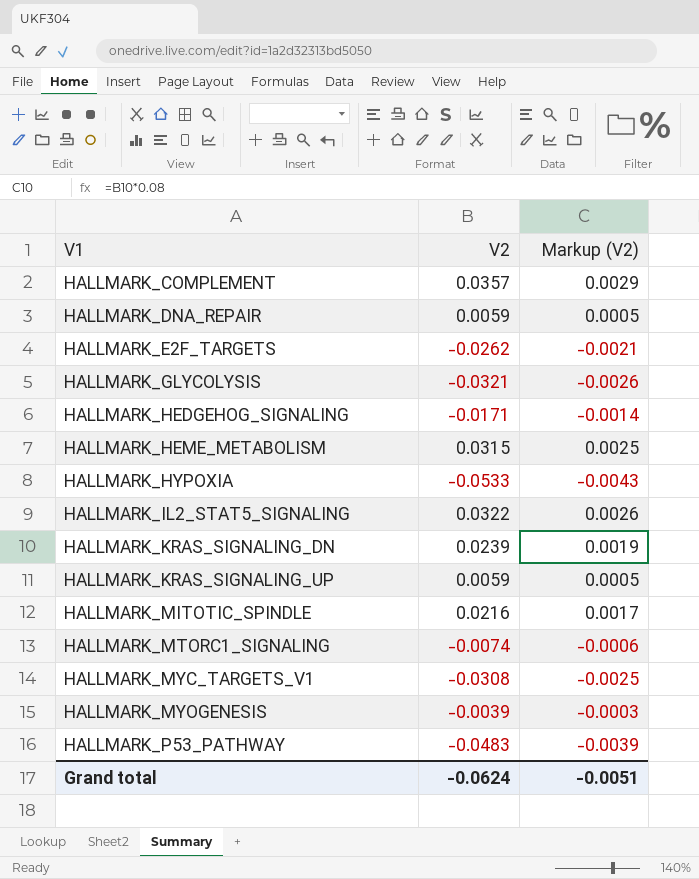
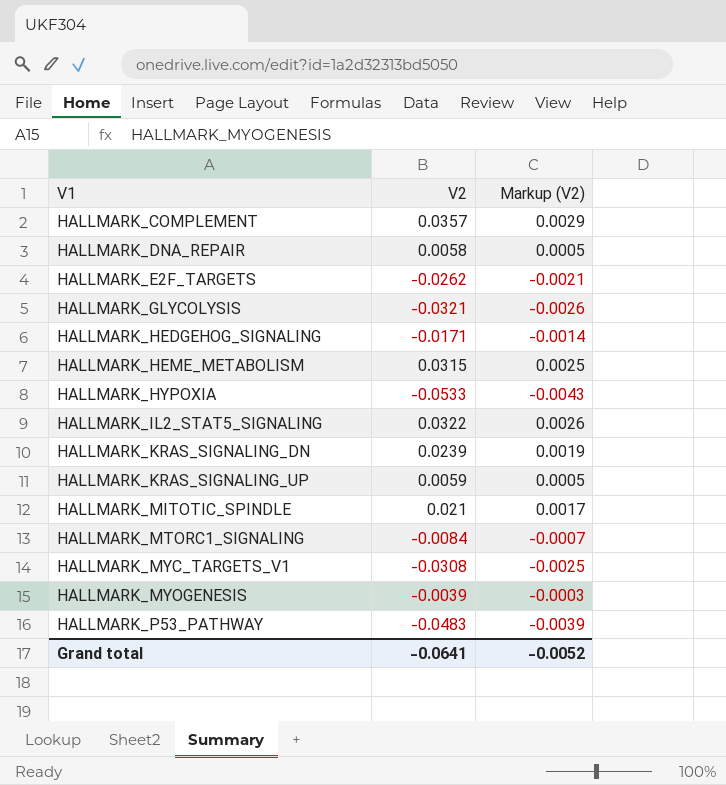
HALLMARK_DNA_REPAIR | V2: 0.0059 -> 0.0058
HALLMARK_MITOTIC_SPINDLE | V2: 0.0216 -> 0.021
HALLMARK_MTORC1_SIGNALING | V2: -0.0074 -> -0.0084
HALLMARK_MTORC1_SIGNALING | Markup (V2): -0.0006 -> -0.0007
Grand total | V2: -0.0624 -> -0.0641
Grand total | Markup (V2): -0.0051 -> -0.0052

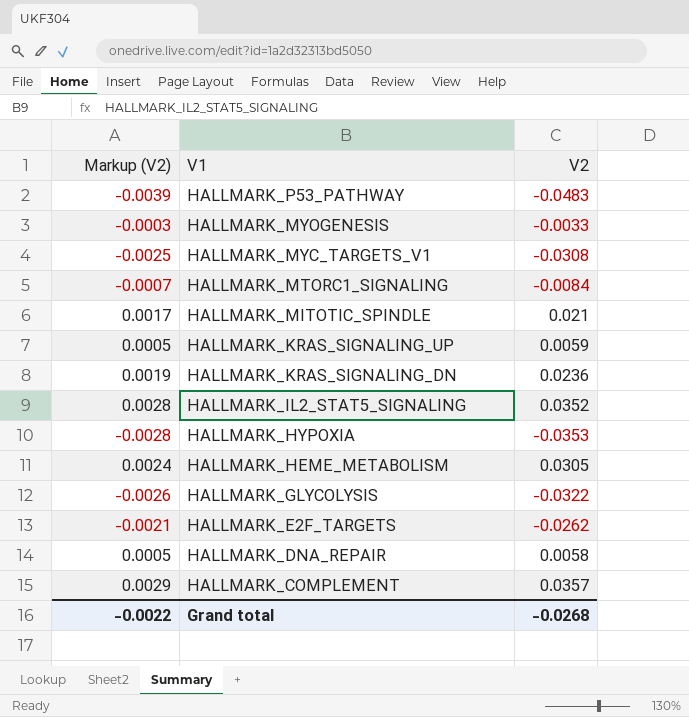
row order: V1 ascending -> V1 descending
column Markup (V2) | position: 3 -> 1
row HALLMARK_HEDGEHOG_SIGNALING: -0.0171 | -0.0014 -> none
HALLMARK_MYOGENESIS | V2: -0.0039 -> -0.0033
HALLMARK_KRAS_SIGNALING_DN | V2: 0.0239 -> 0.0236
HALLMARK_IL2_STAT5_SIGNALING | Markup (V2): 0.0026 -> 0.0028
HALLMARK_IL2_STAT5_SIGNALING | V2: 0.0322 -> 0.0352
HALLMARK_HYPOXIA | Markup (V2): -0.0043 -> -0.0028
HALLMARK_HYPOXIA | V2: -0.0533 -> -0.0353
HALLMARK_HEME_METABOLISM | Markup (V2): 0.0025 -> 0.0024
HALLMARK_HEME_METABOLISM | V2: 0.0315 -> 0.0305
HALLMARK_GLYCOLYSIS | V2: -0.0321 -> -0.0322
Grand total | Markup (V2): -0.0052 -> -0.0022
Grand total | V2: -0.0641 -> -0.0268

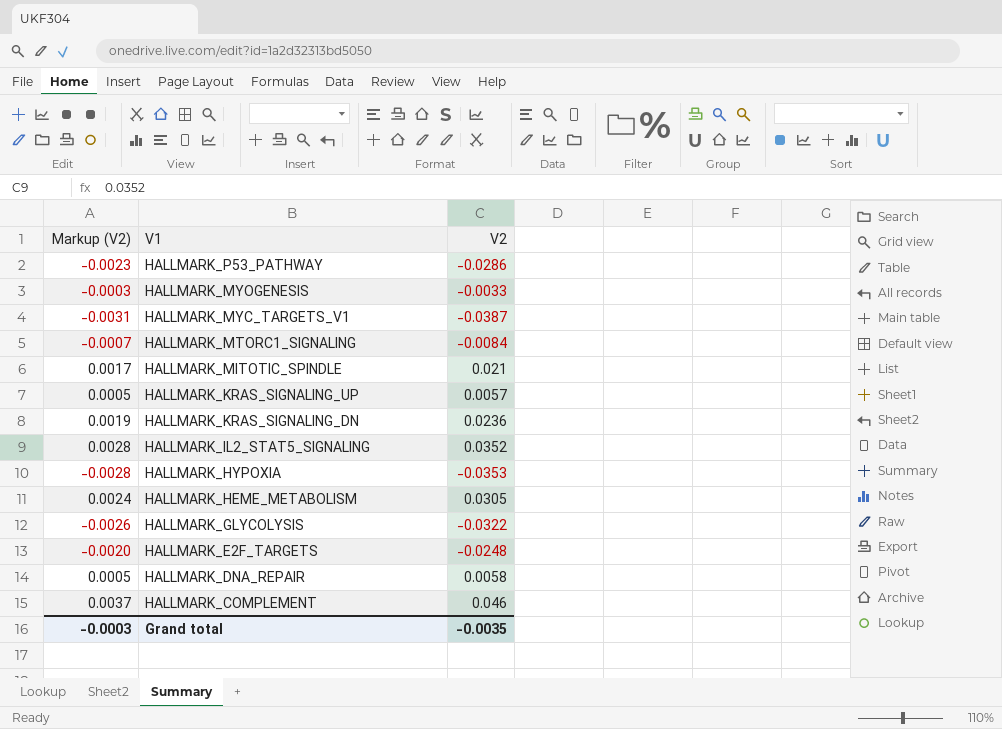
HALLMARK_P53_PATHWAY | Markup (V2): -0.0039 -> -0.0023
HALLMARK_P53_PATHWAY | V2: -0.0483 -> -0.0286
HALLMARK_MYC_TARGETS_V1 | Markup (V2): -0.0025 -> -0.0031
HALLMARK_MYC_TARGETS_V1 | V2: -0.0308 -> -0.0387
HALLMARK_KRAS_SIGNALING_UP | V2: 0.0059 -> 0.0057
HALLMARK_E2F_TARGETS | Markup (V2): -0.0021 -> -0.0020
HALLMARK_E2F_TARGETS | V2: -0.0262 -> -0.0248
HALLMARK_COMPLEMENT | Markup (V2): 0.0029 -> 0.0037
HALLMARK_COMPLEMENT | V2: 0.0357 -> 0.046
Grand total | Markup (V2): -0.0022 -> -0.0003
Grand total | V2: -0.0268 -> -0.0035

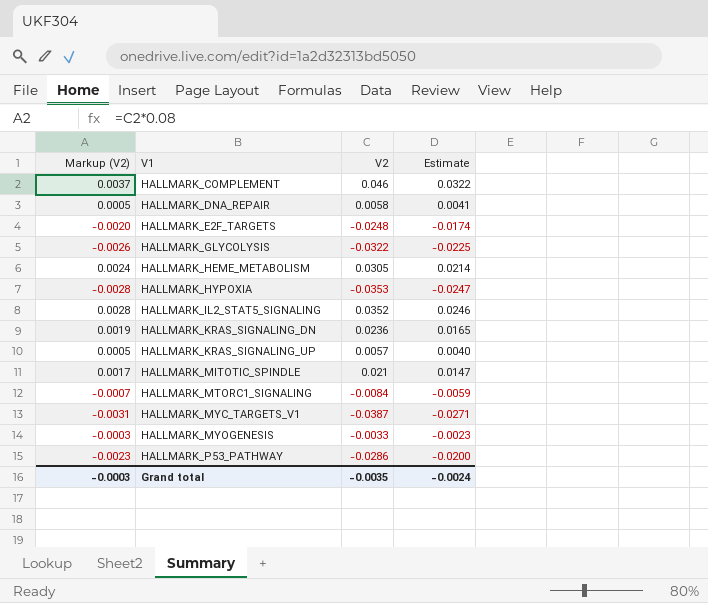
row order: V1 descending -> V1 ascending
column Estimate | formula: none -> [V2] * 0.7

